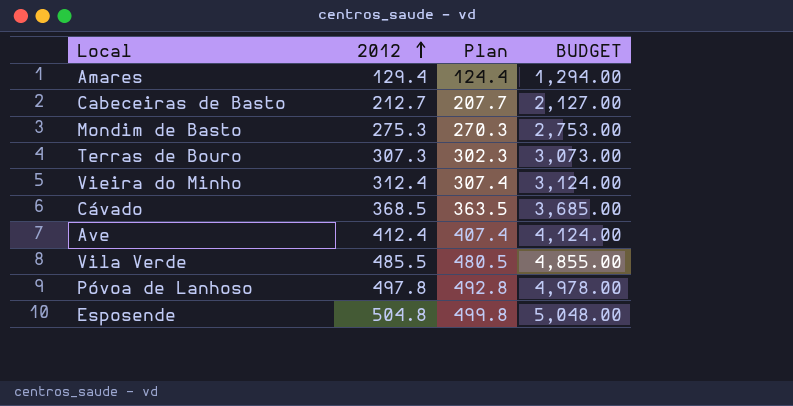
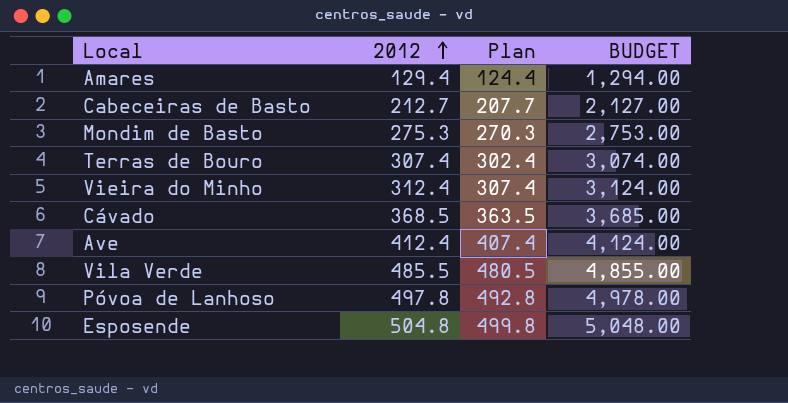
Terras de Bouro | 2012: 307.3 -> 307.4
Terras de Bouro | Plan: 302.3 -> 302.4
Terras de Bouro | BUDGET: 3,073.00 -> 3,074.00

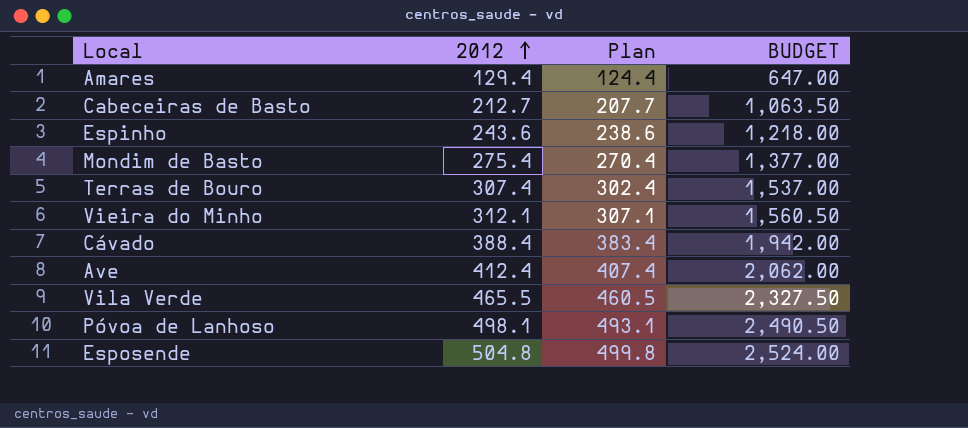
column BUDGET | formula: [2012] * 10 -> [2012] * 5
row Espinho: none -> 243.6 | 238.6 | 1,218.00
Mondim de Basto | 2012: 275.3 -> 275.4
Mondim de Basto | Plan: 270.3 -> 270.4
Vieira do Minho | 2012: 312.4 -> 312.1
Vieira do Minho | Plan: 307.4 -> 307.1
Cávado | 2012: 368.5 -> 388.4
Cávado | Plan: 363.5 -> 383.4
Vila Verde | 2012: 485.5 -> 465.5
Vila Verde | Plan: 480.5 -> 460.5
Póvoa de Lanhoso | 2012: 497.8 -> 498.1
Póvoa de Lanhoso | Plan: 492.8 -> 493.1

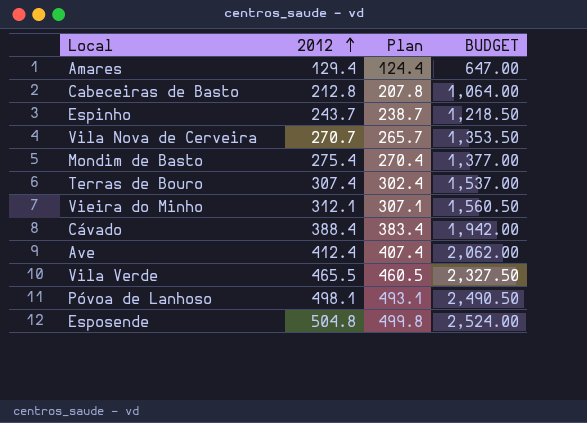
Cabeceiras de Basto | 2012: 212.7 -> 212.8
Cabeceiras de Basto | Plan: 207.7 -> 207.8
Cabeceiras de Basto | BUDGET: 1,063.50 -> 1,064.00
Espinho | 2012: 243.6 -> 243.7
Espinho | Plan: 238.6 -> 238.7
Espinho | BUDGET: 1,218.00 -> 1,218.50
row Vila Nova de Cerveira: none -> 270.7 | 265.7 | 1,353.50

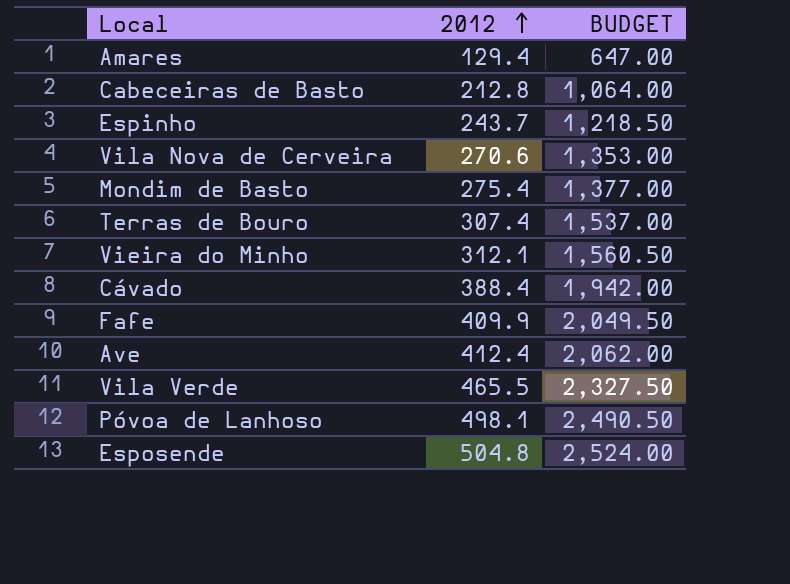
column Plan | formula: [2012] - 5 -> none
Vila Nova de Cerveira | 2012: 270.7 -> 270.6
Vila Nova de Cerveira | BUDGET: 1,353.50 -> 1,353.00
row Fafe: none -> 409.9 | 2,049.50

